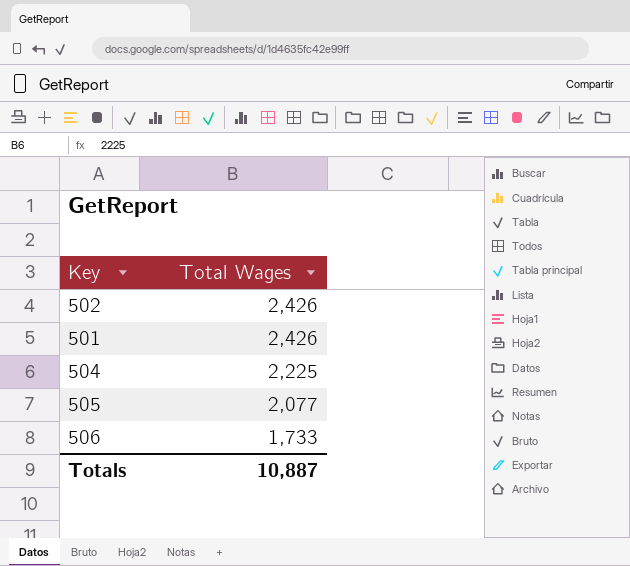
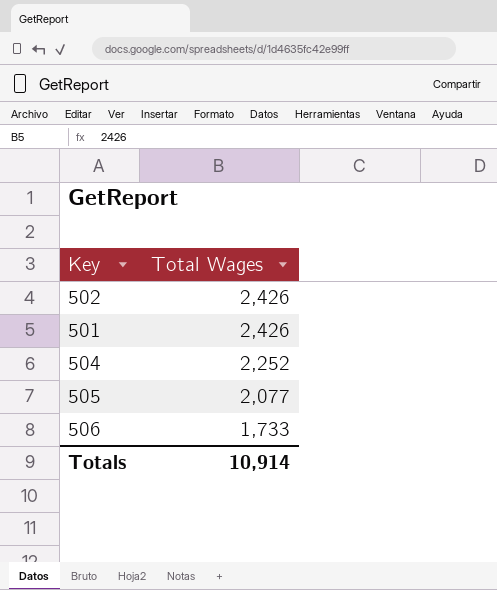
504 | Total Wages: 2,225 -> 2,252
Totals | Total Wages: 10,887 -> 10,914

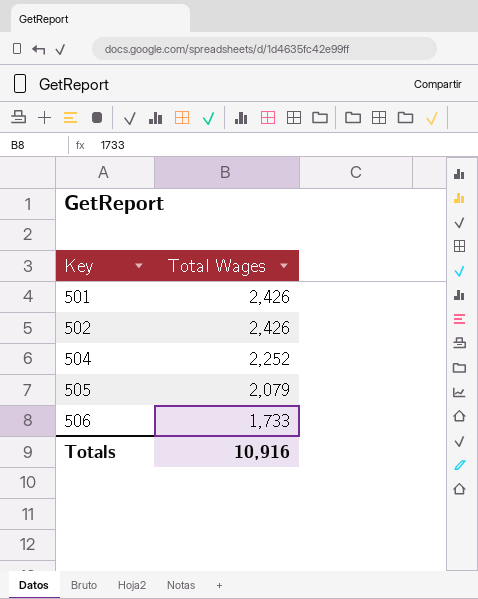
row order: Total Wages descending -> Key ascending
505 | Total Wages: 2,077 -> 2,079
Totals | Total Wages: 10,914 -> 10,916

